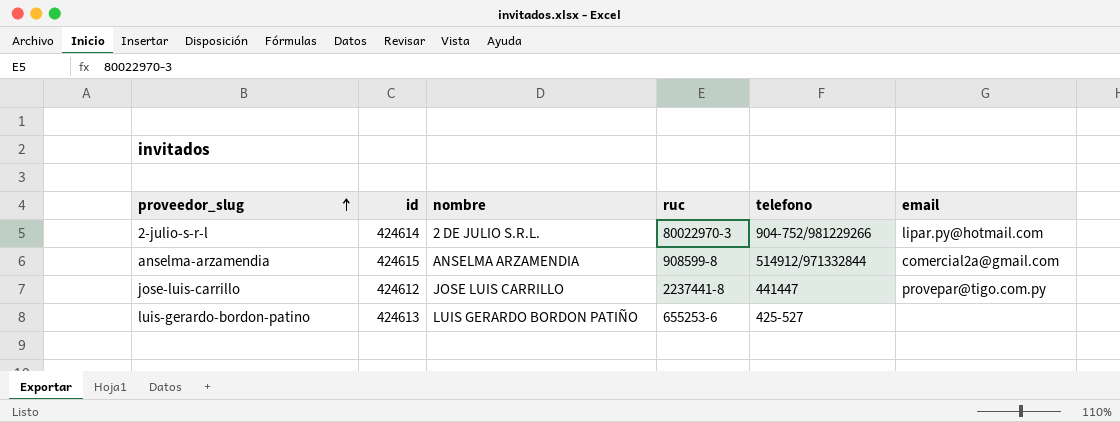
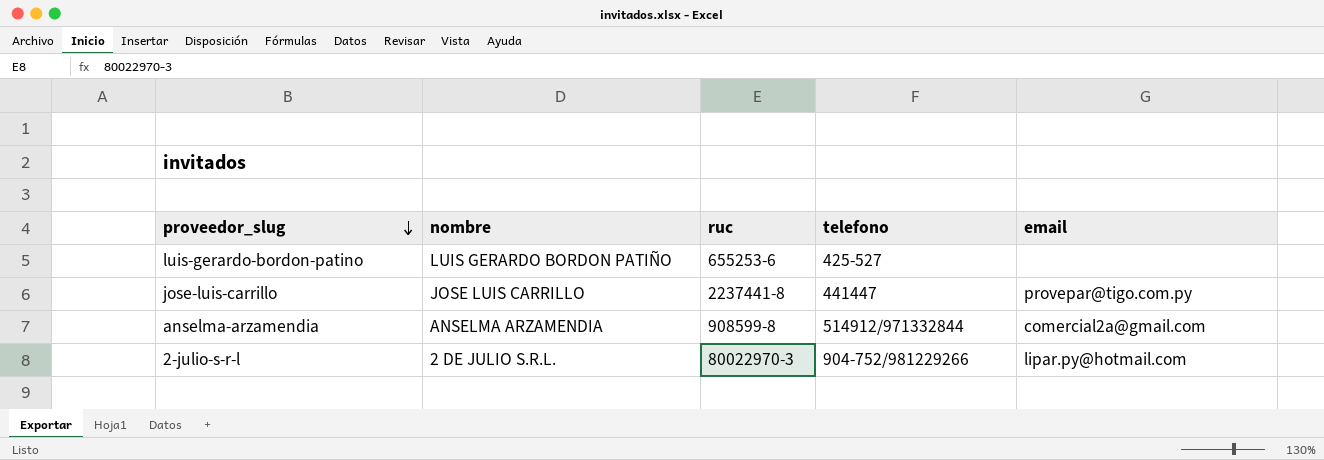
row order: proveedor_slug ascending -> proveedor_slug descending
column id | position: 2 -> none

